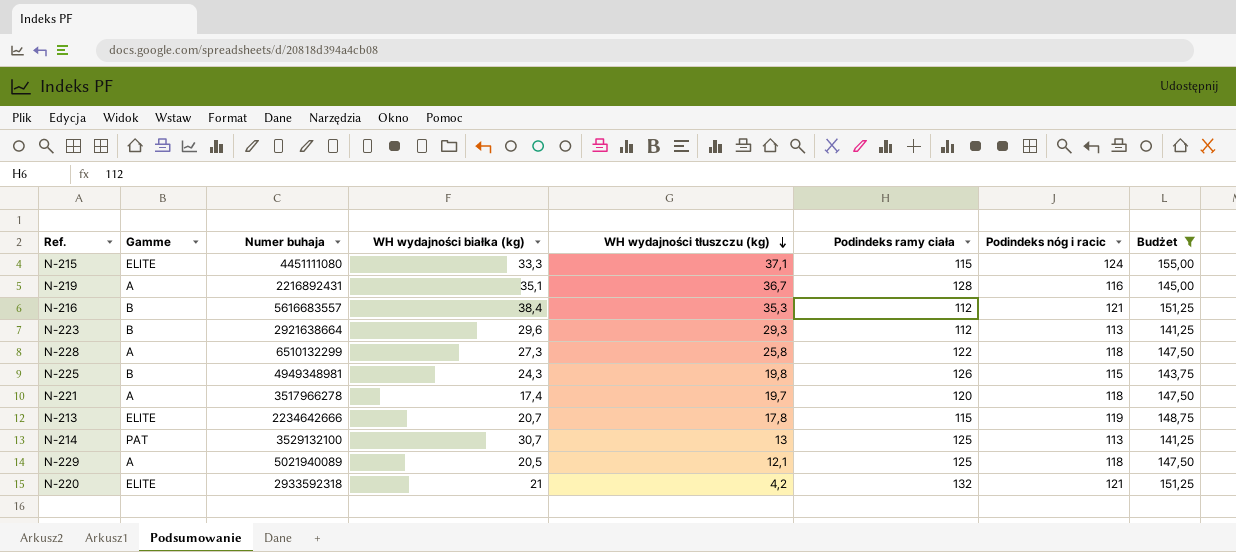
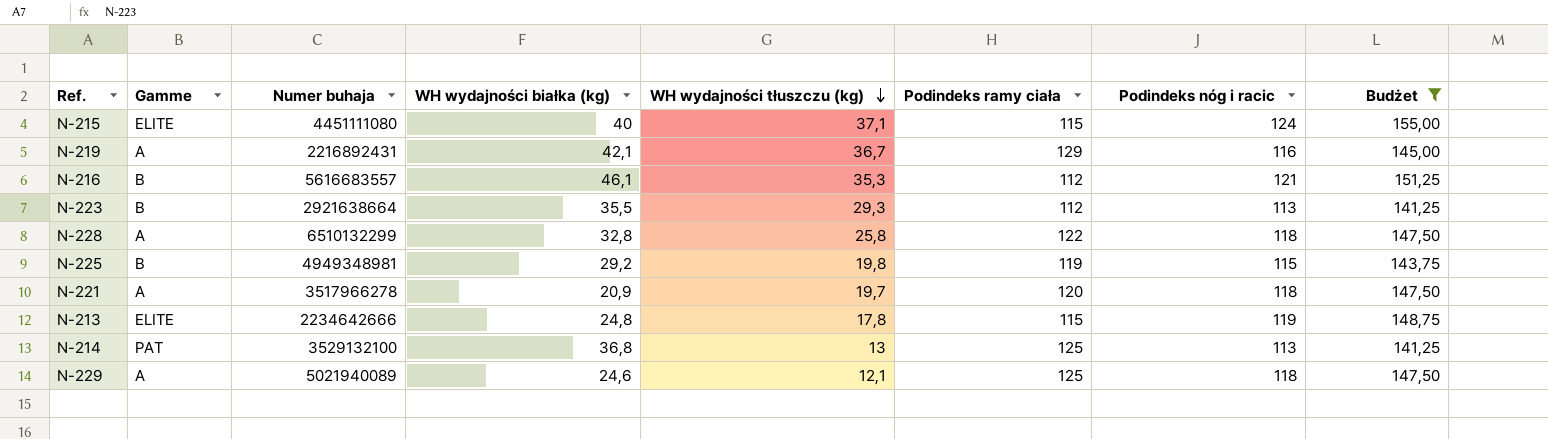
row N-220: ELITE | 2933592318 | 21 | 4,2 | 132 | 121 | 151,25 -> none
N-215 | WH wydajności białka (kg): 33,3 -> 40
N-219 | WH wydajności białka (kg): 35,1 -> 42,1
N-219 | Podindeks ramy ciała: 128 -> 129
N-216 | WH wydajności białka (kg): 38,4 -> 46,1
N-223 | WH wydajności białka (kg): 29,6 -> 35,5
N-228 | WH wydajności białka (kg): 27,3 -> 32,8
N-225 | WH wydajności białka (kg): 24,3 -> 29,2
N-225 | Podindeks ramy ciała: 126 -> 119
N-221 | WH wydajności białka (kg): 17,4 -> 20,9
N-213 | WH wydajności białka (kg): 20,7 -> 24,8
N-214 | WH wydajności białka (kg): 30,7 -> 36,8
N-229 | WH wydajności białka (kg): 20,5 -> 24,6

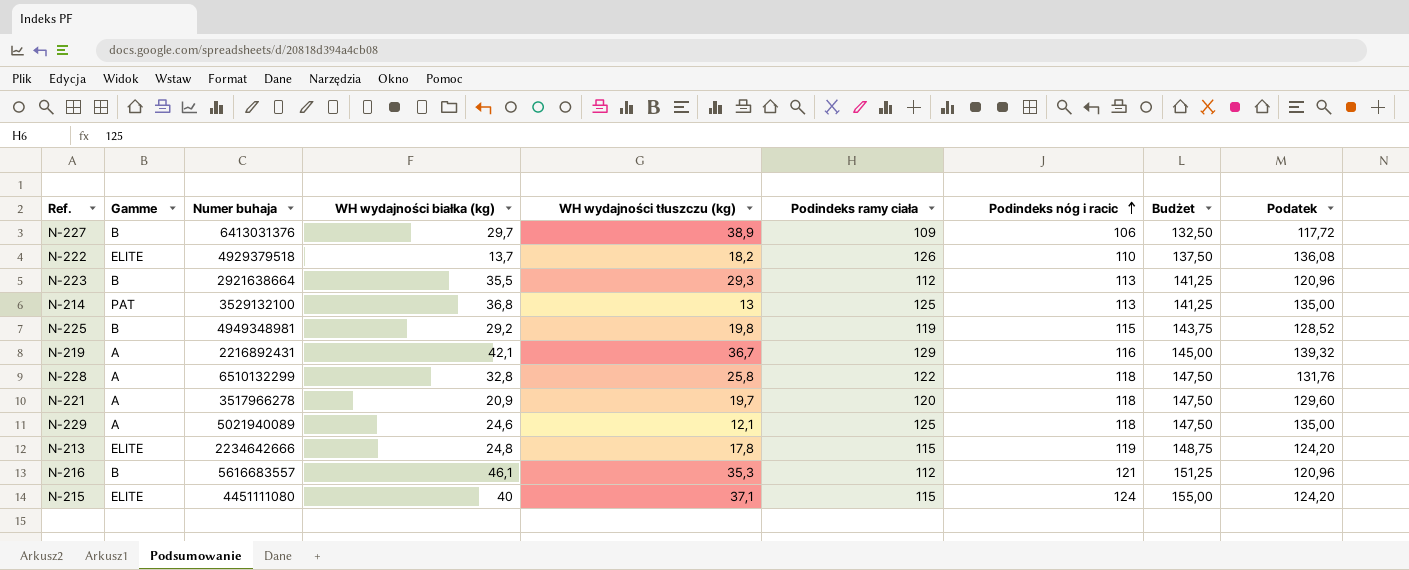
filter: Budżet >= 141,25 -> none
row order: WH wydajności tłuszczu (kg) descending -> Podindeks nóg i racic ascending
column Podatek | formula: none -> [Podindeks ramy ciała] * 1,08

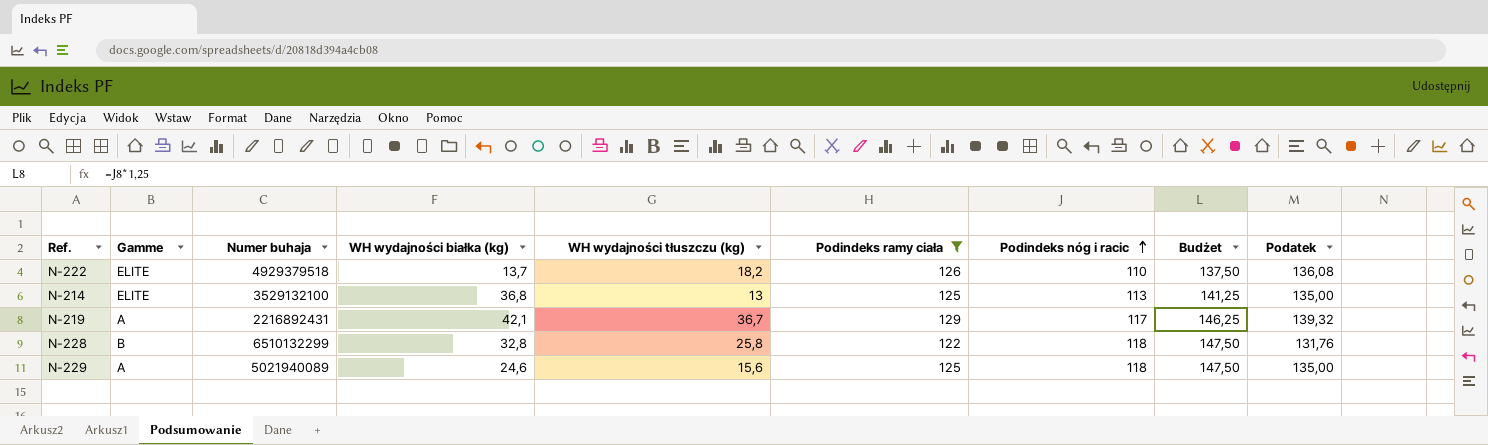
filter: none -> Podindeks ramy ciała >= 122
N-214 | Gamme: PAT -> ELITE
N-219 | Podindeks nóg i racic: 116 -> 117
N-219 | Budżet: 145,00 -> 146,25
N-228 | Gamme: A -> B
N-229 | WH wydajności tłuszczu (kg): 12,1 -> 15,6

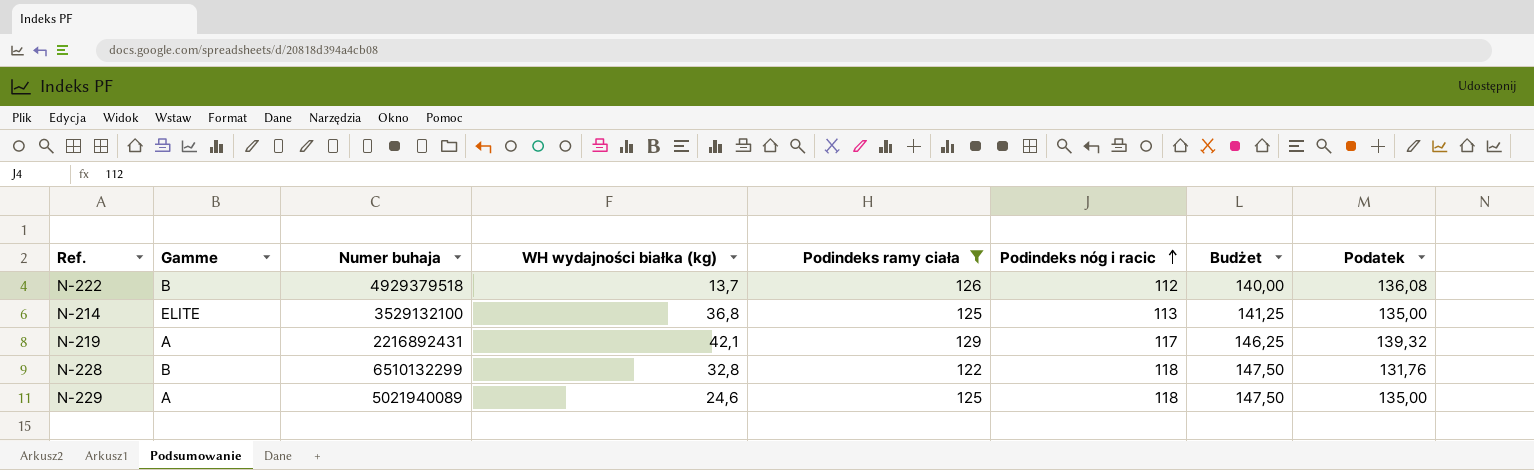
column WH wydajności tłuszczu (kg) | position: 5 -> none
N-222 | Gamme: ELITE -> B
N-222 | Podindeks nóg i racic: 110 -> 112
N-222 | Budżet: 137,50 -> 140,00

